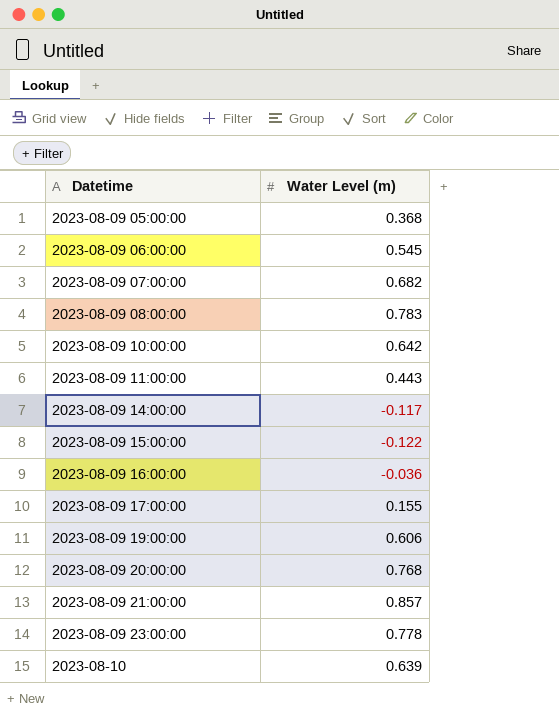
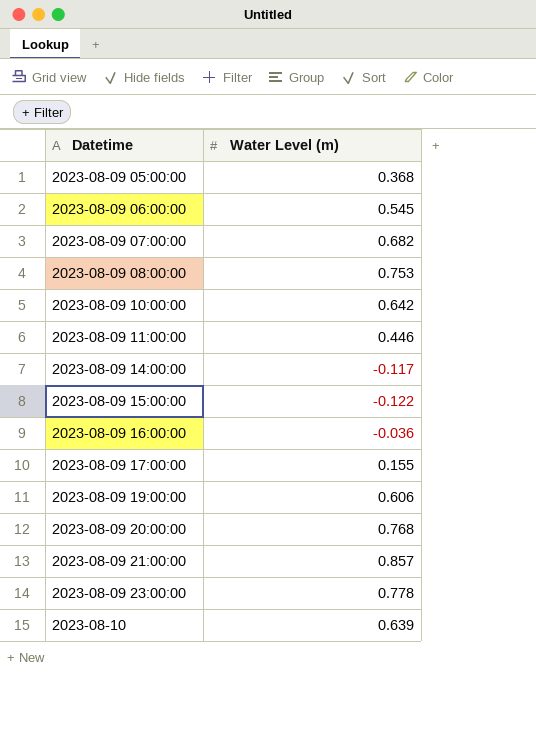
2023-08-09 08:00:00 | Water Level (m): 0.783 -> 0.753
2023-08-09 11:00:00 | Water Level (m): 0.443 -> 0.446

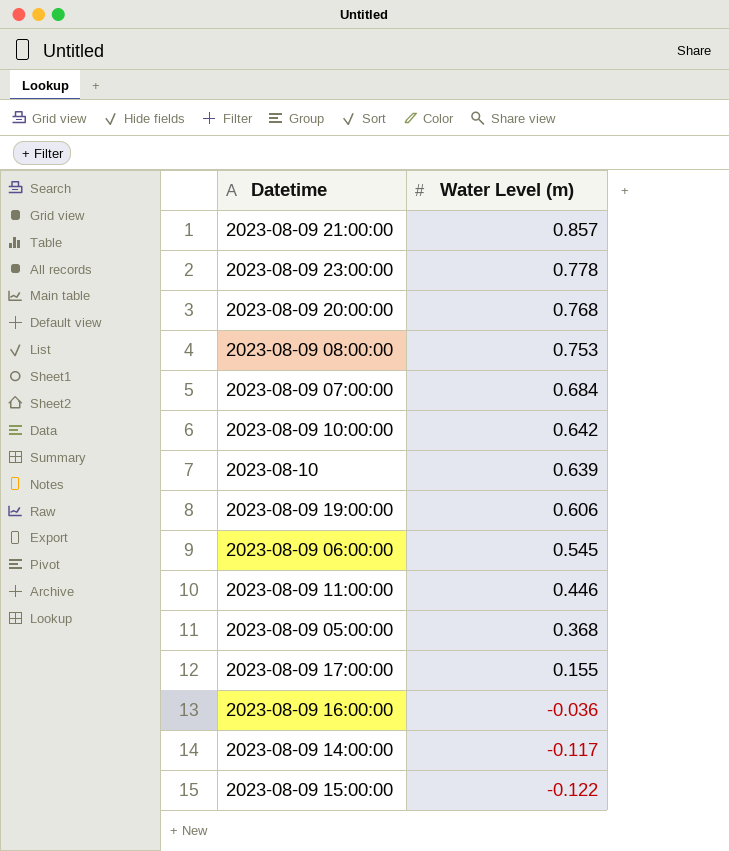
row order: Datetime ascending -> Water Level (m) descending
2023-08-09 07:00:00 | Water Level (m): 0.682 -> 0.684

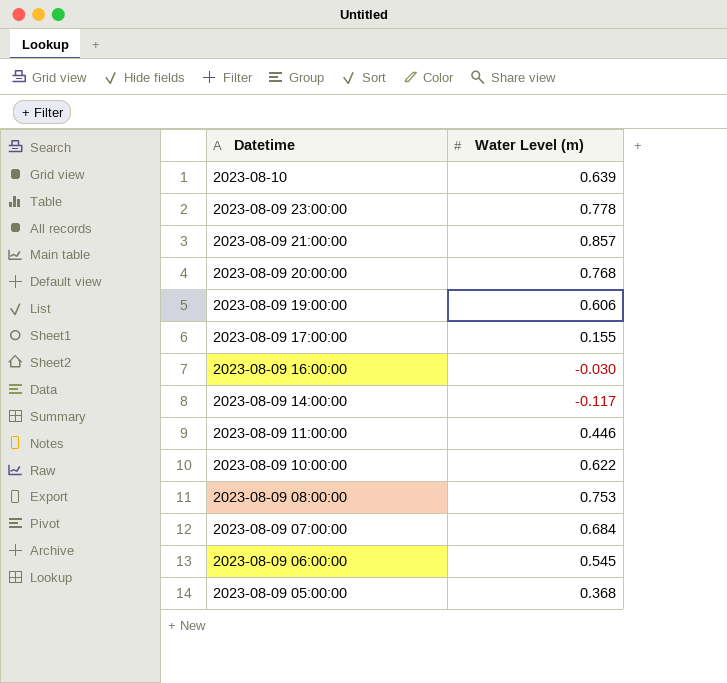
row order: Water Level (m) descending -> Datetime descending
row 2023-08-09 15:00:00: -0.122 -> none
2023-08-09 16:00:00 | Water Level (m): -0.036 -> -0.030
2023-08-09 10:00:00 | Water Level (m): 0.642 -> 0.622

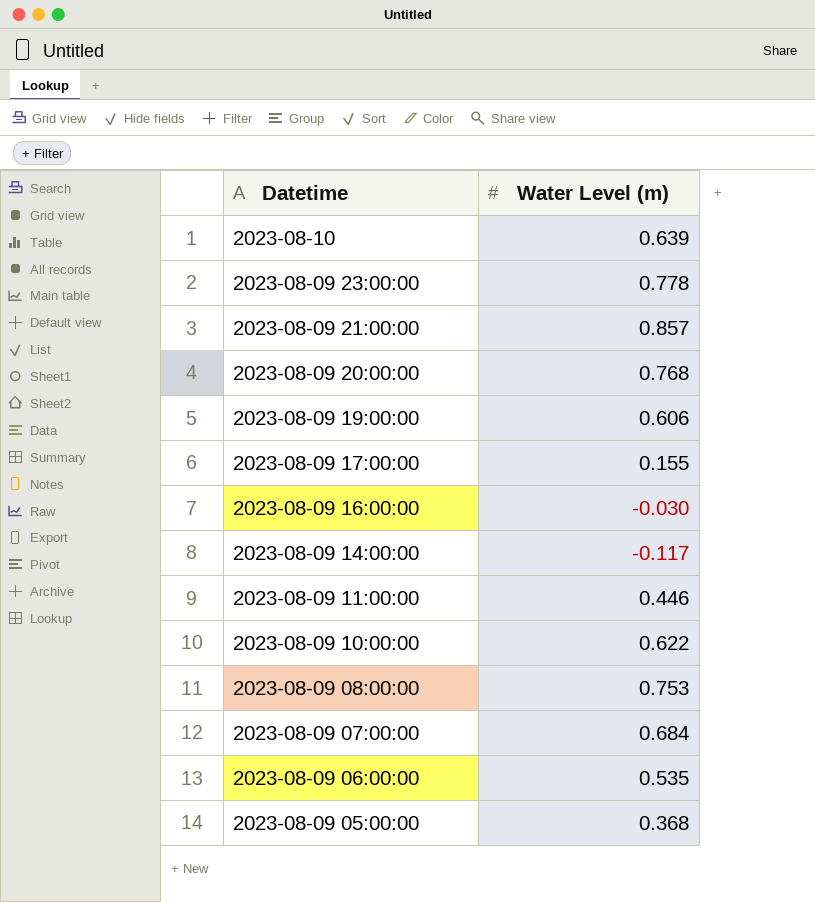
2023-08-09 06:00:00 | Water Level (m): 0.545 -> 0.535

